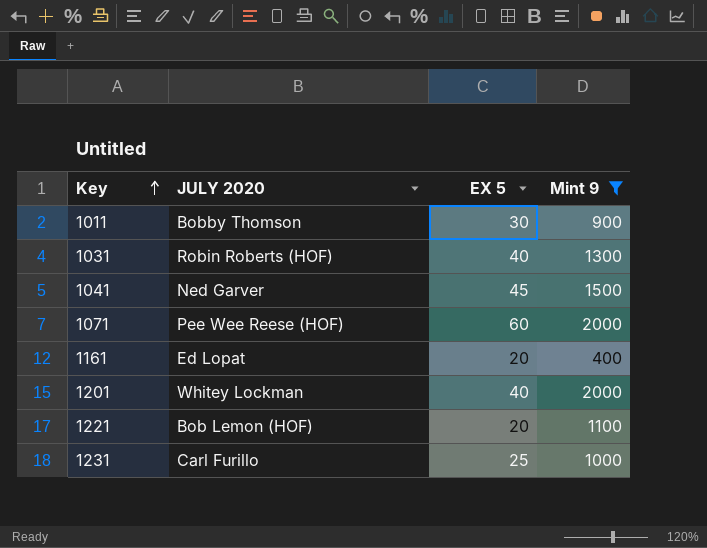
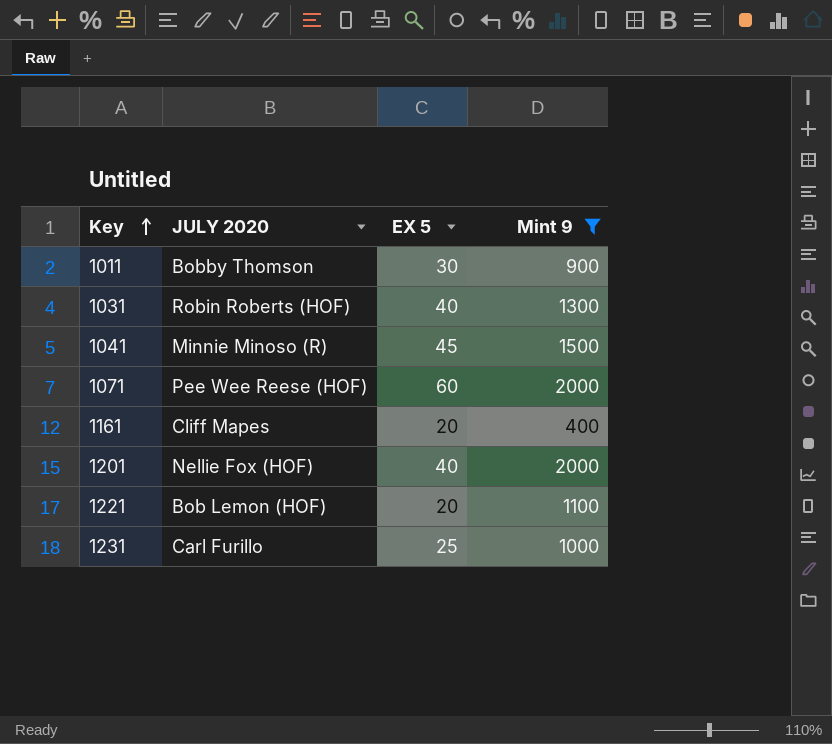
1041 | JULY 2020: Ned Garver -> Minnie Minoso (R)
1161 | JULY 2020: Ed Lopat -> Cliff Mapes
1201 | JULY 2020: Whitey Lockman -> Nellie Fox (HOF)

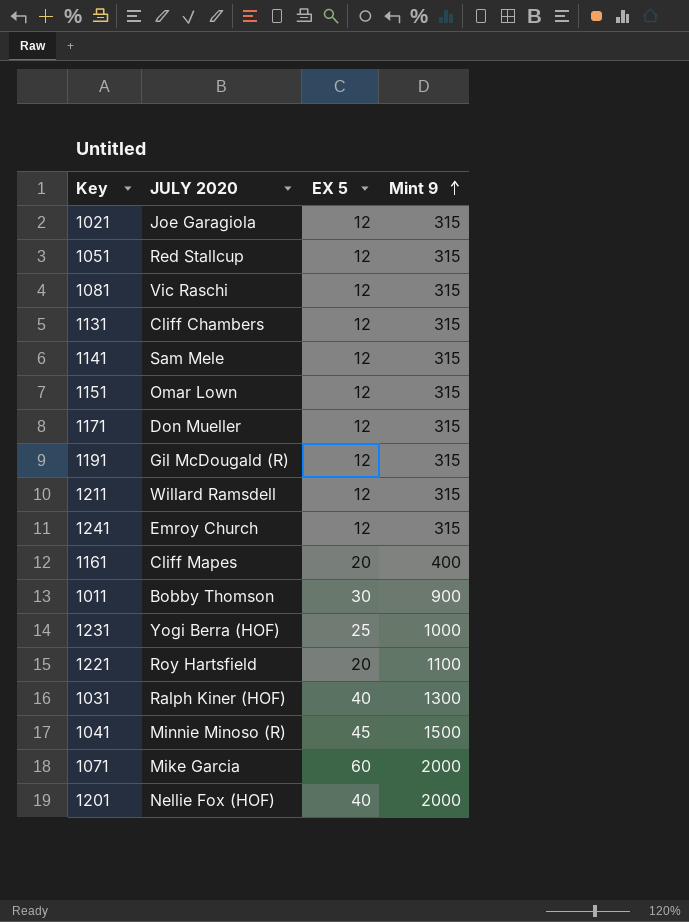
filter: Mint 9 != 315 -> none
row order: Key ascending -> Mint 9 ascending
1231 | JULY 2020: Carl Furillo -> Yogi Berra (HOF)
1221 | JULY 2020: Bob Lemon (HOF) -> Roy Hartsfield
1031 | JULY 2020: Robin Roberts (HOF) -> Ralph Kiner (HOF)
1071 | JULY 2020: Pee Wee Reese (HOF) -> Mike Garcia

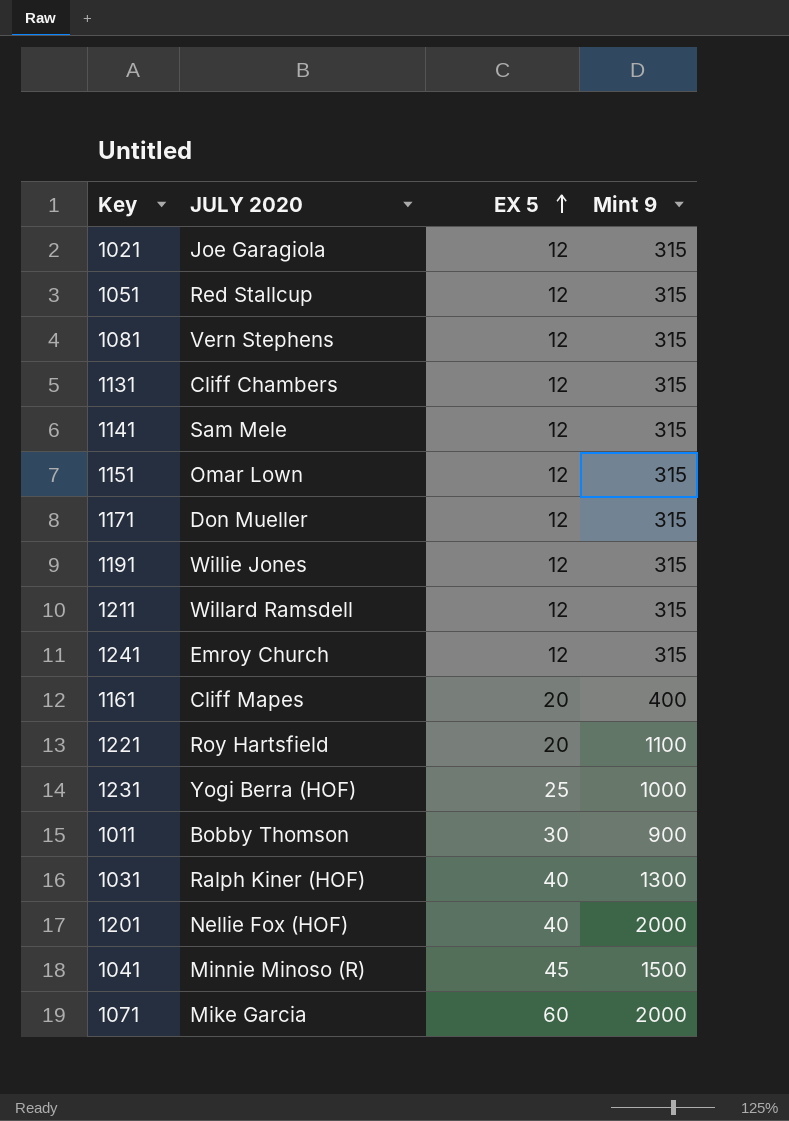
row order: Mint 9 ascending -> EX 5 ascending
1081 | JULY 2020: Vic Raschi -> Vern Stephens
1191 | JULY 2020: Gil McDougald (R) -> Willie Jones

